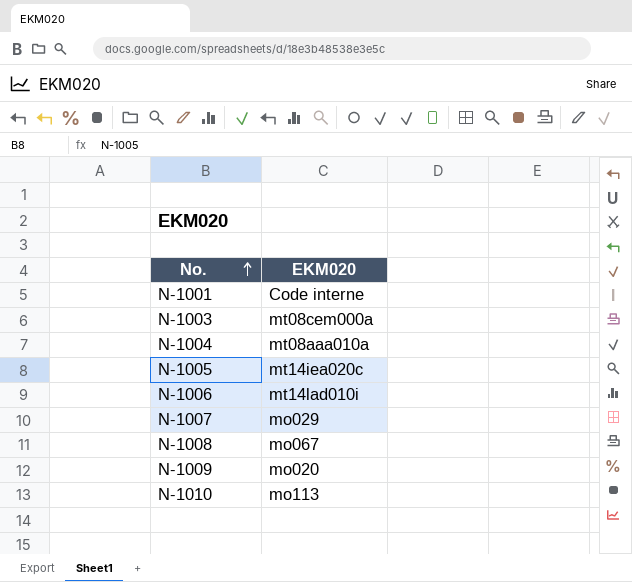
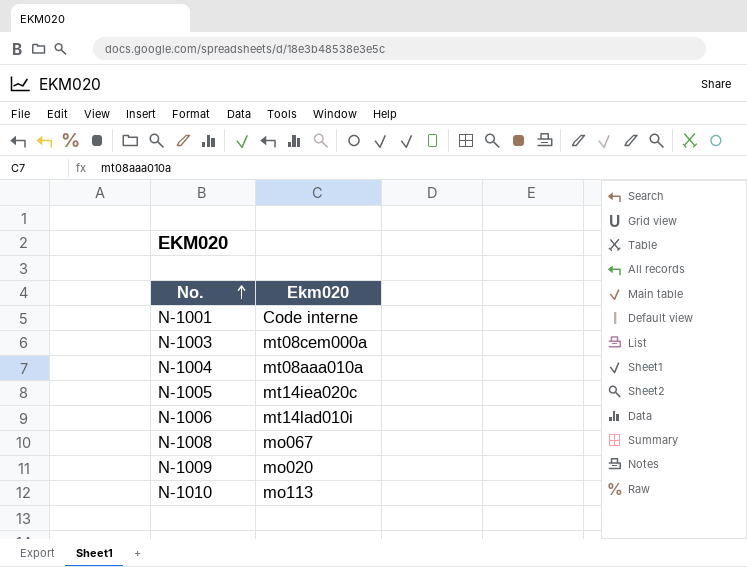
column name: EKM020 -> Ekm020
row N-1007: mo029 -> none

